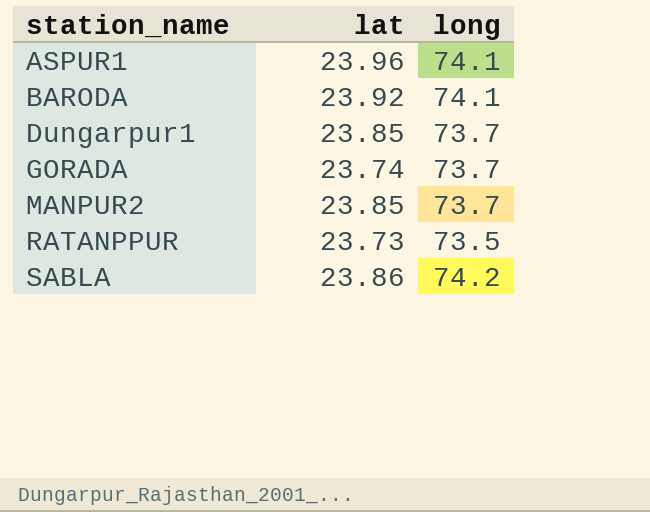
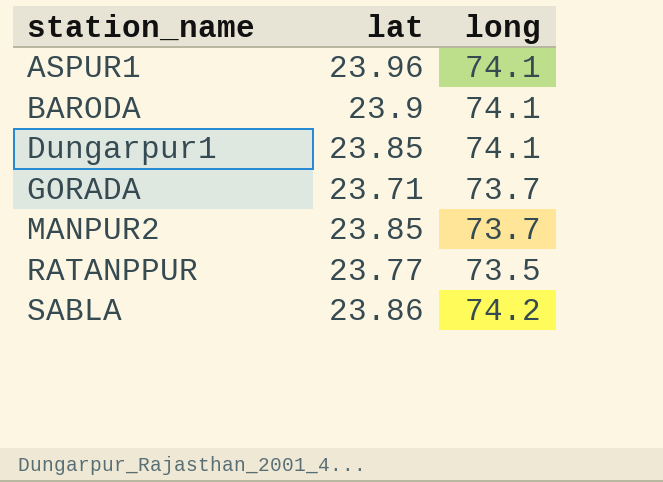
BARODA | lat: 23.92 -> 23.9
Dungarpur1 | long: 73.7 -> 74.1
GORADA | lat: 23.74 -> 23.71
RATANPPUR | lat: 23.73 -> 23.77

